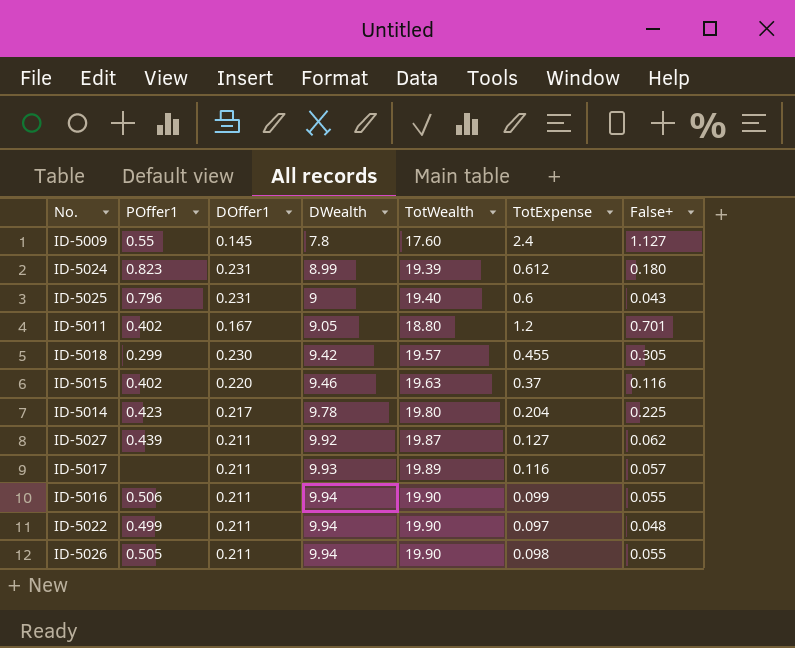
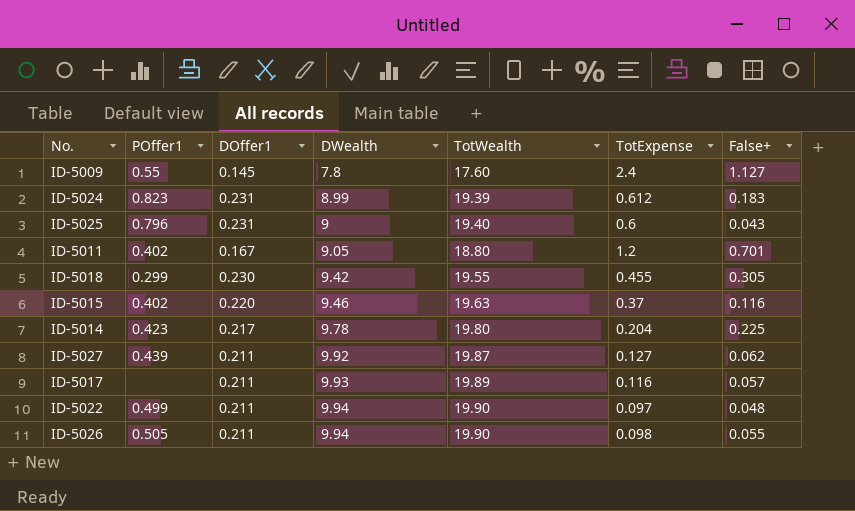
row ID-5016: 0.506 | 0.211 | 9.94 | 19.90 | 0.099 | 0.055 -> none
ID-5024 | False+: 0.180 -> 0.183
ID-5018 | TotWealth: 19.57 -> 19.55

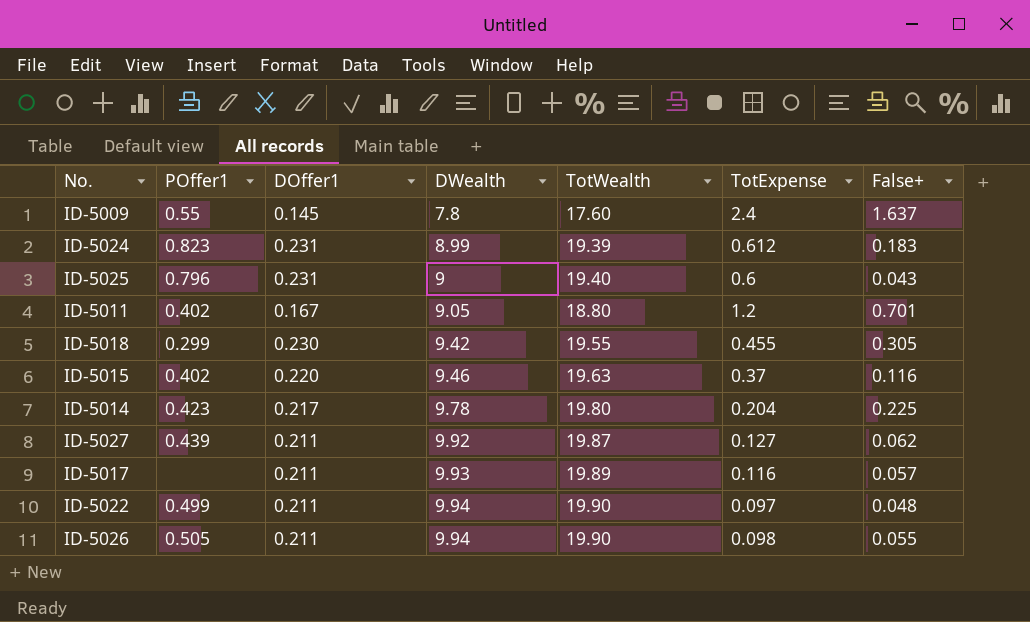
ID-5009 | False+: 1.127 -> 1.637

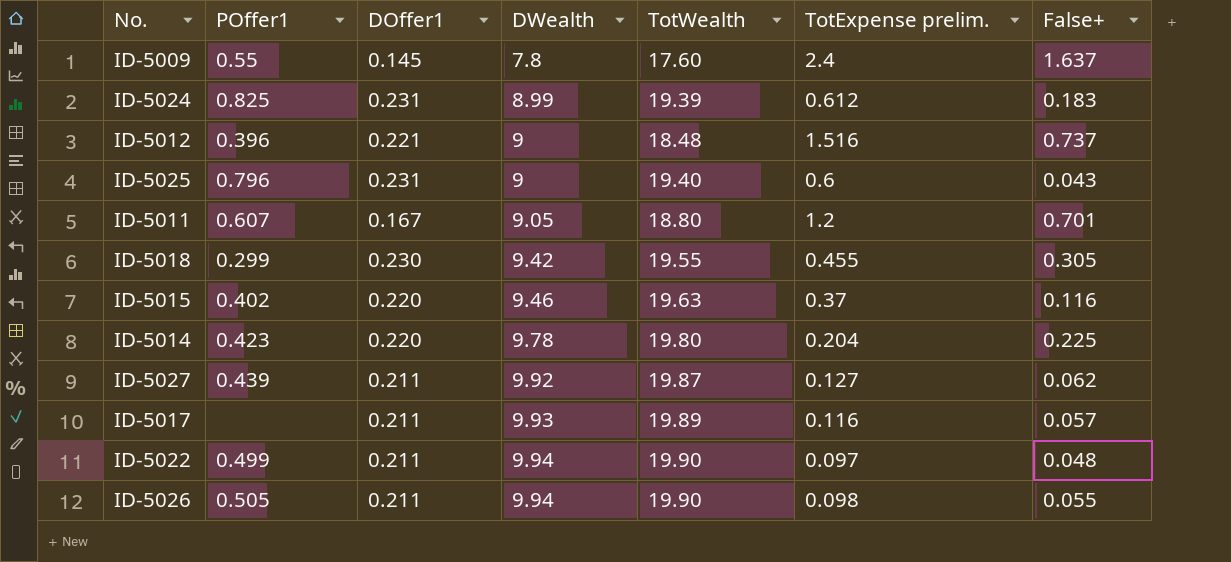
column name: TotExpense -> TotExpense prelim.
ID-5024 | POffer1: 0.823 -> 0.825
row ID-5012: none -> 0.396 | 0.221 | 9 | 18.48 | 1.516 | 0.737
ID-5011 | POffer1: 0.402 -> 0.607
ID-5014 | DOffer1: 0.217 -> 0.220

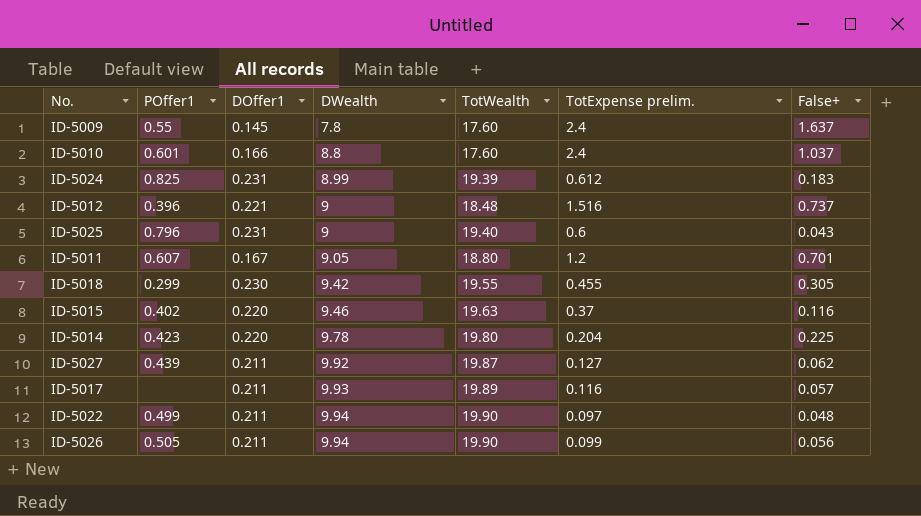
row ID-5010: none -> 0.601 | 0.166 | 8.8 | 17.60 | 2.4 | 1.037
ID-5026 | TotExpense prelim.: 0.098 -> 0.099
ID-5026 | False+: 0.055 -> 0.056

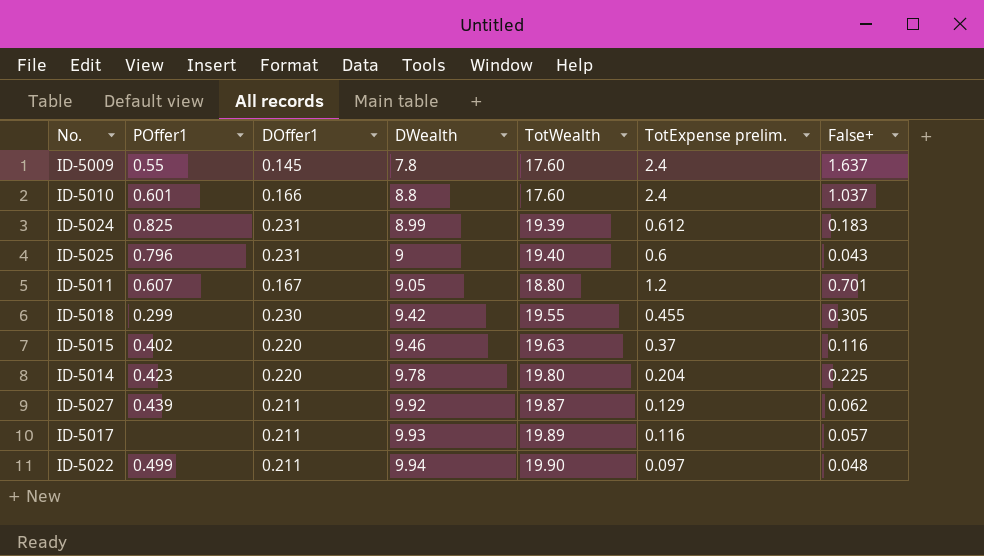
row ID-5012: 0.396 | 0.221 | 9 | 18.48 | 1.516 | 0.737 -> none
row ID-5026: 0.505 | 0.211 | 9.94 | 19.90 | 0.099 | 0.056 -> none
ID-5027 | TotExpense prelim.: 0.127 -> 0.129

